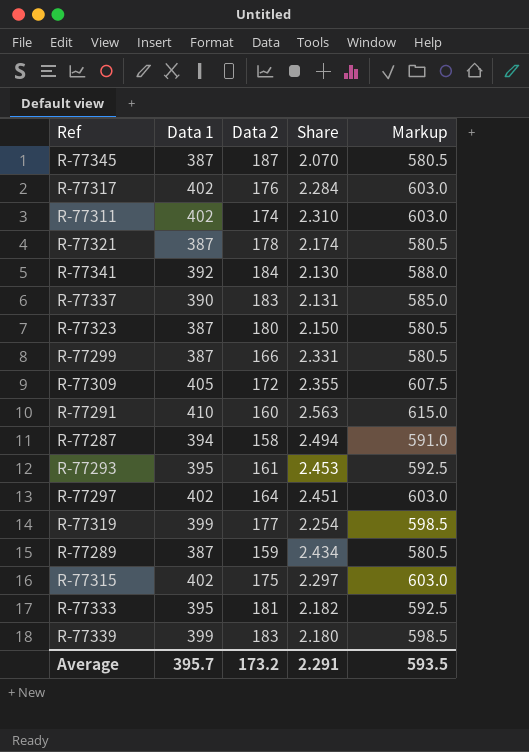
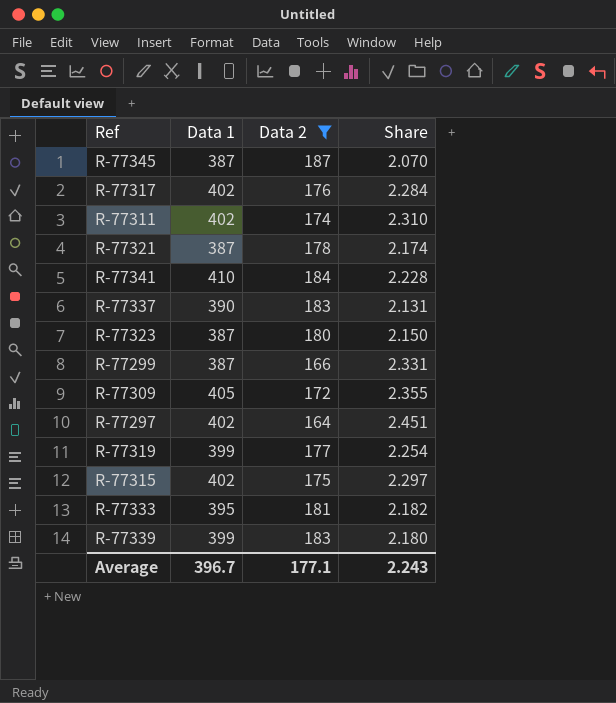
filter: none -> Data 2 >= 164
column Markup | formula: [Data 1] * 1.5 -> none
R-77341 | Data 1: 392 -> 410
R-77341 | Share: 2.130 -> 2.228
Average | Data 1: 395.7 -> 396.7
Average | Data 2: 173.2 -> 177.1
Average | Share: 2.291 -> 2.243

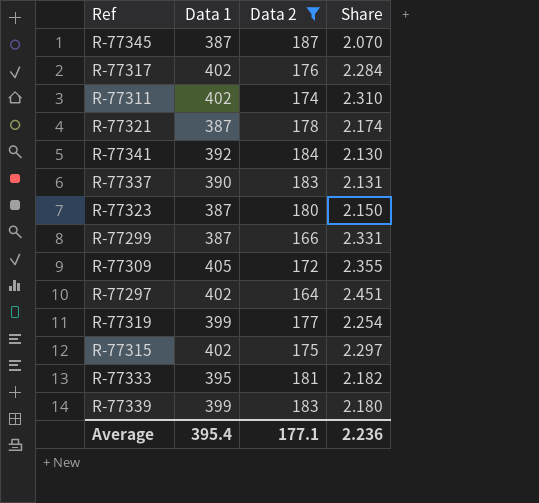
R-77341 | Data 1: 410 -> 392
R-77341 | Share: 2.228 -> 2.130
Average | Data 1: 396.7 -> 395.4
Average | Share: 2.243 -> 2.236

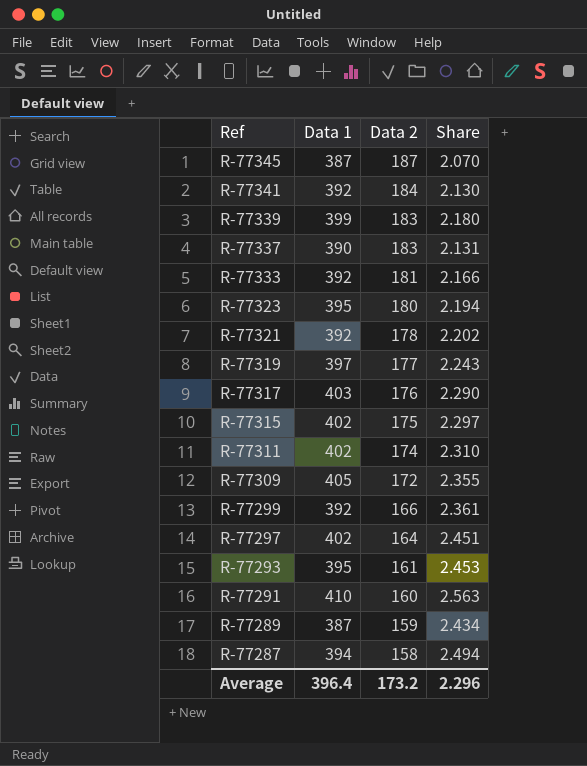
filter: Data 2 >= 164 -> none
row order: none -> Ref descending
R-77333 | Data 1: 395 -> 392
R-77333 | Share: 2.182 -> 2.166
R-77323 | Data 1: 387 -> 395
R-77323 | Share: 2.150 -> 2.194
R-77321 | Data 1: 387 -> 392
R-77321 | Share: 2.174 -> 2.202
R-77319 | Data 1: 399 -> 397
R-77319 | Share: 2.254 -> 2.243
R-77317 | Data 1: 402 -> 403
R-77317 | Share: 2.284 -> 2.290
R-77299 | Data 1: 387 -> 392
R-77299 | Share: 2.331 -> 2.361
Average | Data 1: 395.4 -> 396.4
Average | Data 2: 177.1 -> 173.2
Average | Share: 2.236 -> 2.296

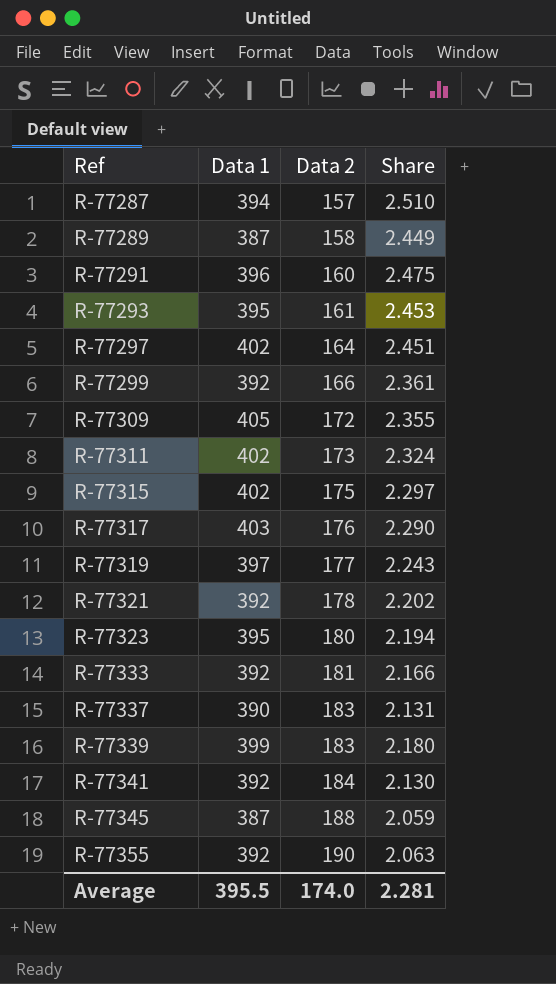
row order: Ref descending -> Ref ascending
R-77287 | Data 2: 158 -> 157
R-77287 | Share: 2.494 -> 2.510
R-77289 | Data 2: 159 -> 158
R-77289 | Share: 2.434 -> 2.449
R-77291 | Data 1: 410 -> 396
R-77291 | Share: 2.563 -> 2.475
R-77311 | Data 2: 174 -> 173
R-77311 | Share: 2.310 -> 2.324
R-77345 | Data 2: 187 -> 188
R-77345 | Share: 2.070 -> 2.059
row R-77355: none -> 392 | 190 | 2.063
Average | Data 1: 396.4 -> 395.5
Average | Data 2: 173.2 -> 174.0
Average | Share: 2.296 -> 2.281

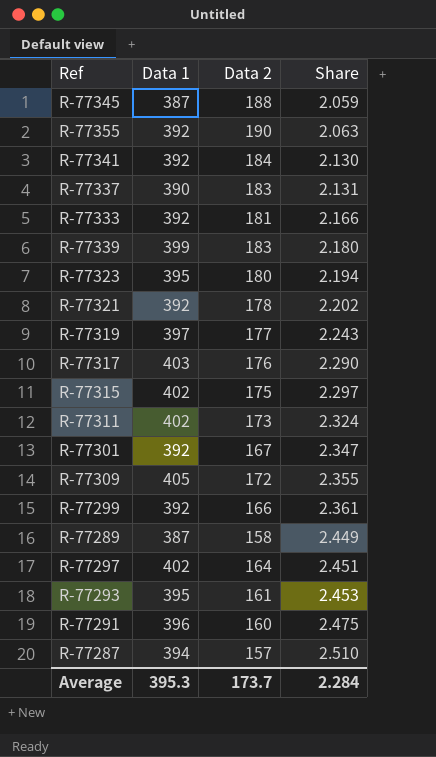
row order: Ref ascending -> Share ascending
row R-77301: none -> 392 | 167 | 2.347
Average | Data 1: 395.5 -> 395.3
Average | Data 2: 174.0 -> 173.7
Average | Share: 2.281 -> 2.284

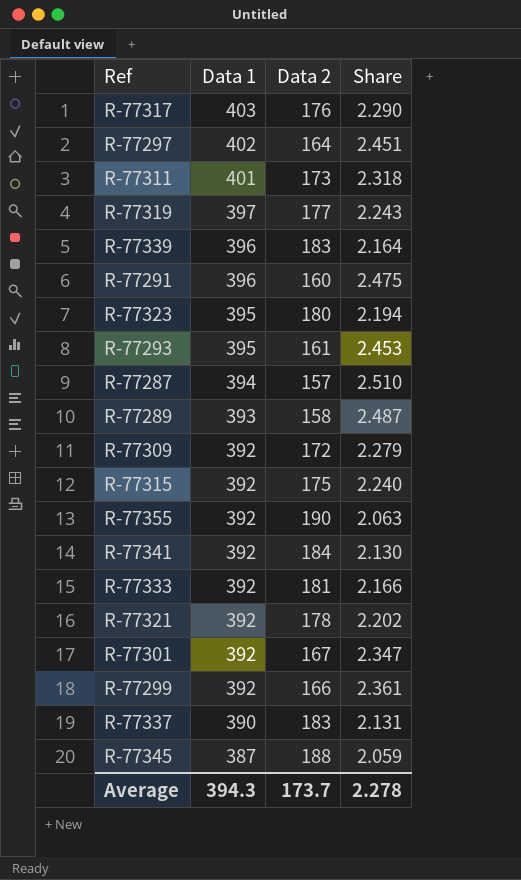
row order: Share ascending -> Data 1 descending
R-77311 | Data 1: 402 -> 401
R-77311 | Share: 2.324 -> 2.318
R-77339 | Data 1: 399 -> 396
R-77339 | Share: 2.180 -> 2.164
R-77289 | Data 1: 387 -> 393
R-77289 | Share: 2.449 -> 2.487
R-77309 | Data 1: 405 -> 392
R-77309 | Share: 2.355 -> 2.279
R-77315 | Data 1: 402 -> 392
R-77315 | Share: 2.297 -> 2.240
Average | Data 1: 395.3 -> 394.3
Average | Share: 2.284 -> 2.278

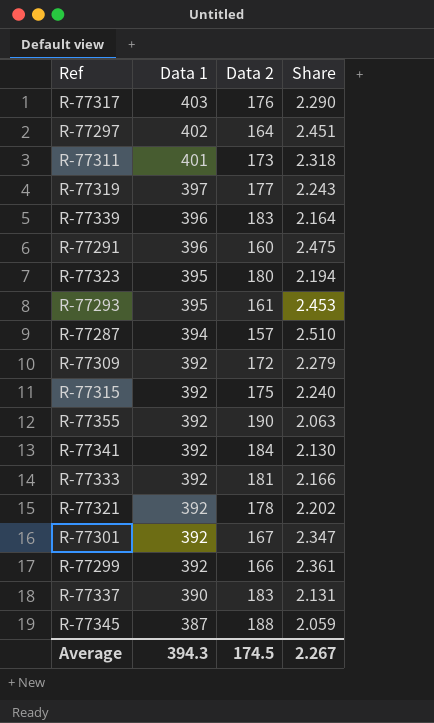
row R-77289: 393 | 158 | 2.487 -> none
Average | Data 2: 173.7 -> 174.5
Average | Share: 2.278 -> 2.267

